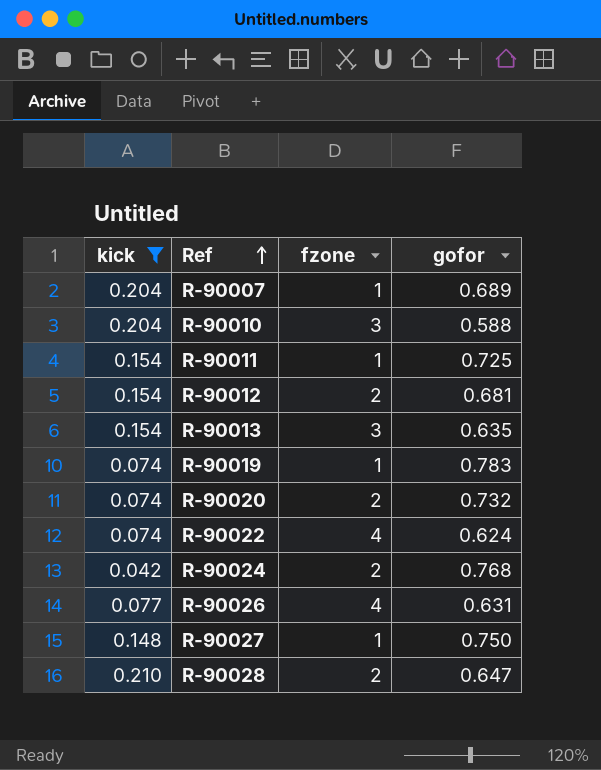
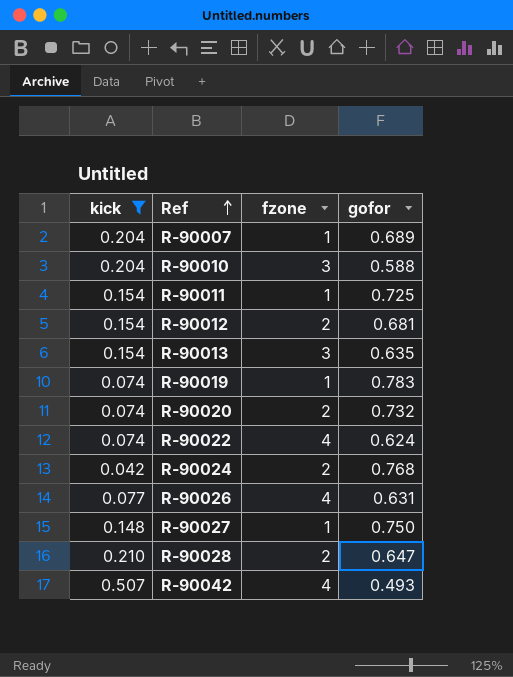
row R-90042: none -> 0.507 | 4 | 0.493

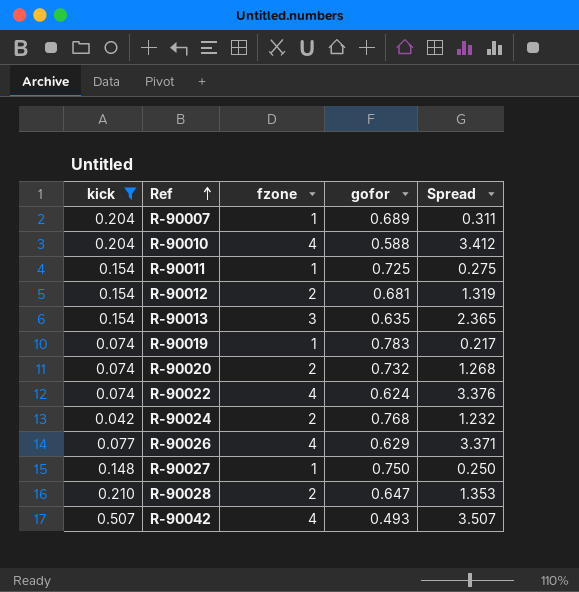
column Spread | formula: none -> [fzone] - [gofor]
R-90010 | fzone: 3 -> 4
R-90026 | gofor: 0.631 -> 0.629

